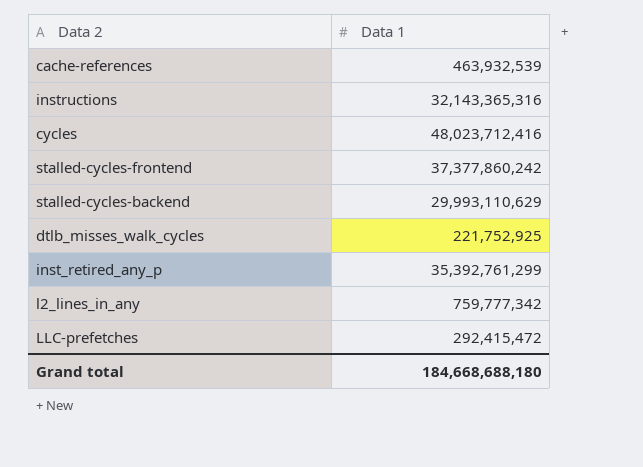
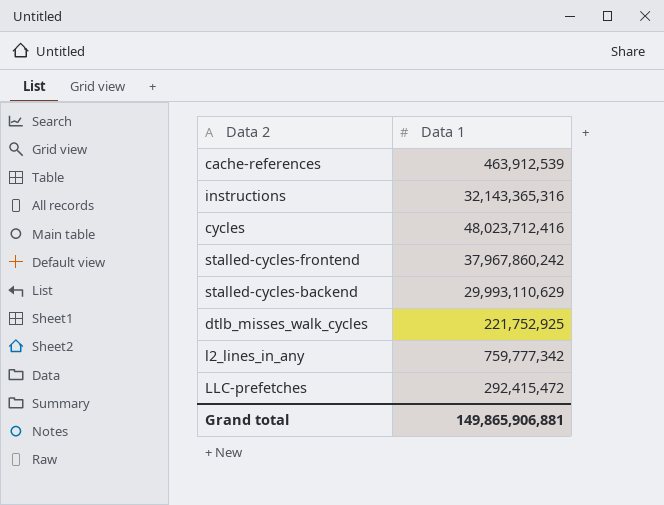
row inst_retired_any_p: 35,392,761,299 -> none
cache-references | Data 1: 463,932,539 -> 463,912,539
stalled-cycles-frontend | Data 1: 37,377,860,242 -> 37,967,860,242
Grand total | Data 1: 184,668,688,180 -> 149,865,906,881

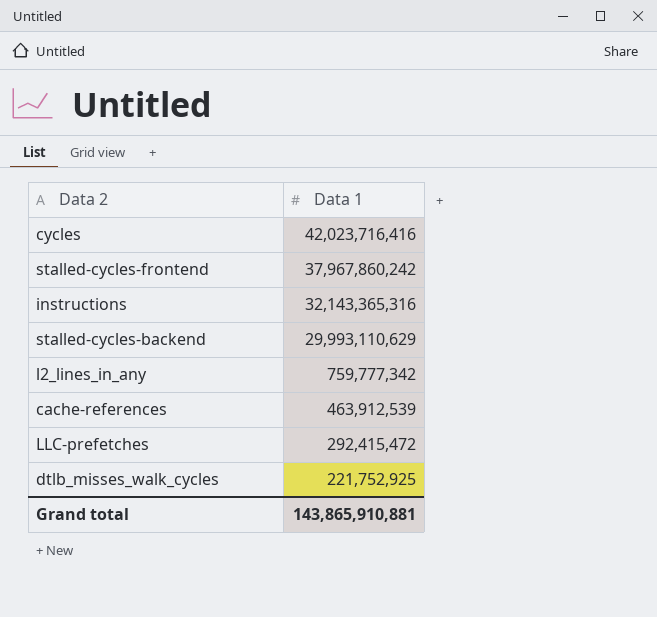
row order: none -> Data 1 descending
cycles | Data 1: 48,023,712,416 -> 42,023,716,416
Grand total | Data 1: 149,865,906,881 -> 143,865,910,881

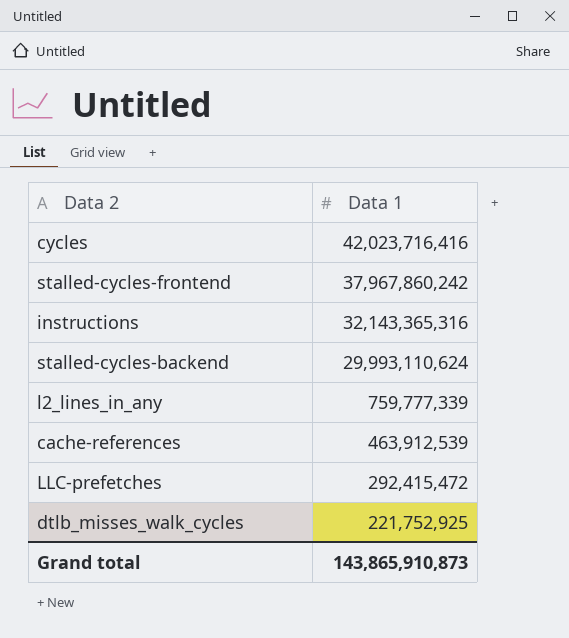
stalled-cycles-backend | Data 1: 29,993,110,629 -> 29,993,110,624
l2_lines_in_any | Data 1: 759,777,342 -> 759,777,339
Grand total | Data 1: 143,865,910,881 -> 143,865,910,873

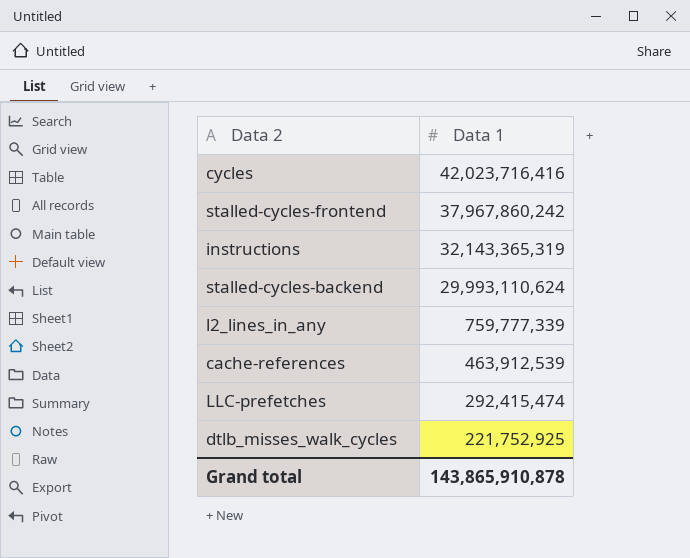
instructions | Data 1: 32,143,365,316 -> 32,143,365,319
LLC-prefetches | Data 1: 292,415,472 -> 292,415,474
Grand total | Data 1: 143,865,910,873 -> 143,865,910,878

